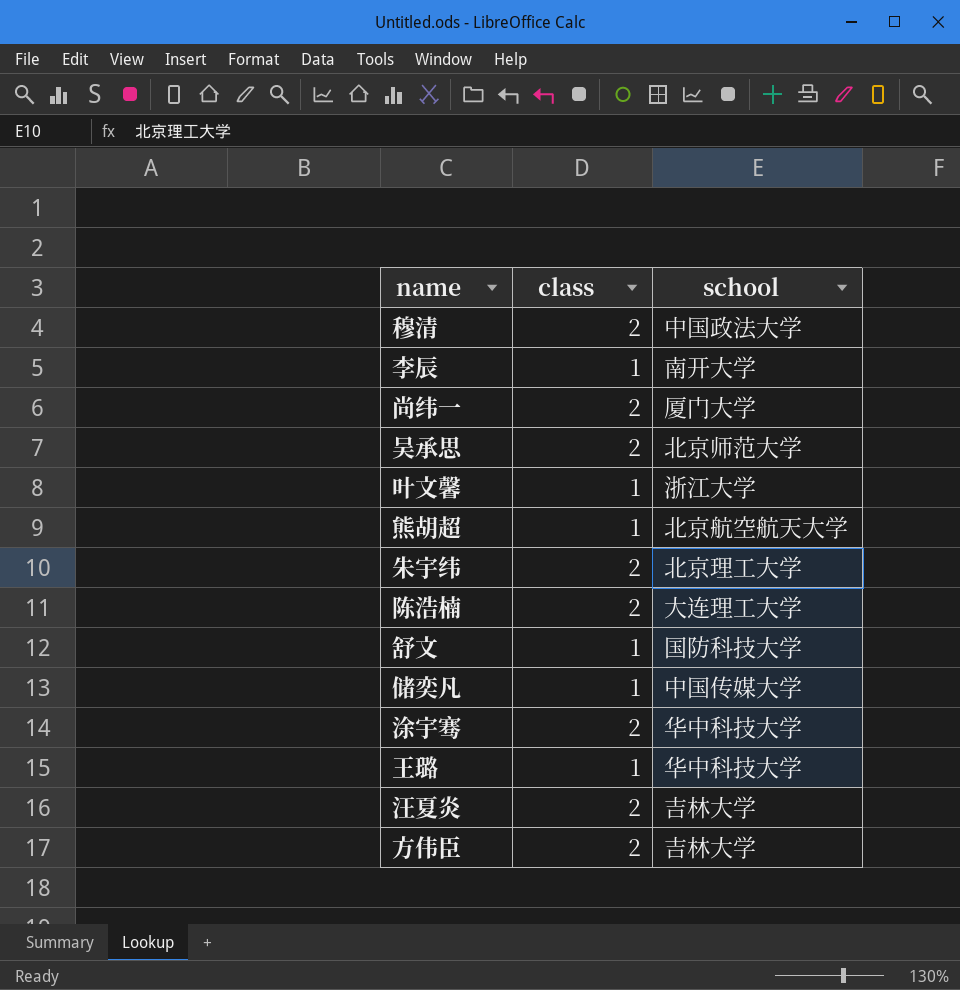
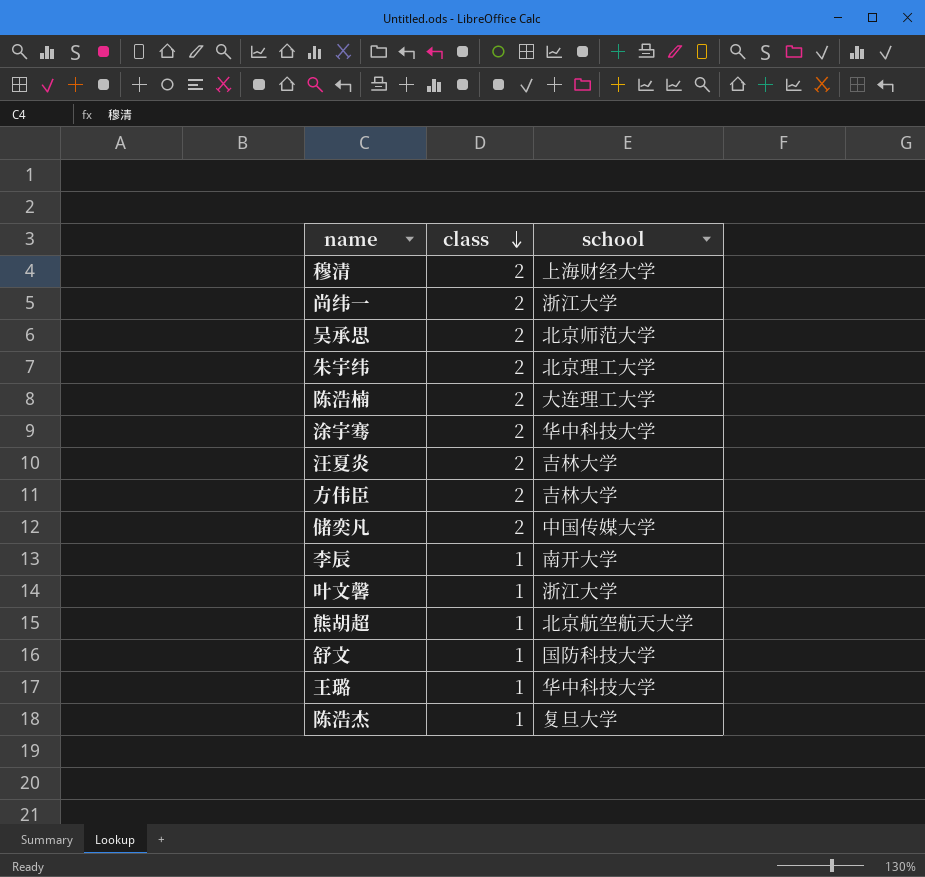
row order: none -> class descending
穆清 | school: 中国政法大学 -> 上海财经大学
尚纬一 | school: 厦门大学 -> 浙江大学
储奕凡 | class: 1 -> 2
row 陈浩杰: none -> 1 | 复旦大学

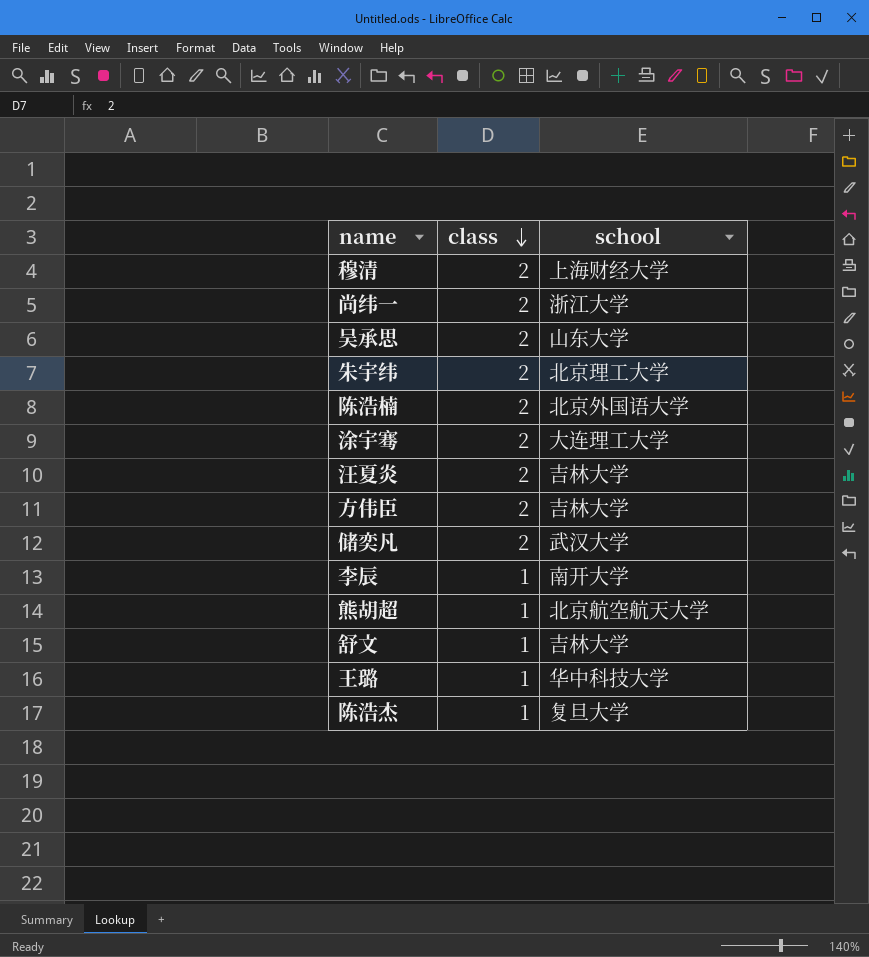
row 叶文馨: 1 | 浙江大学 -> none
吴承思 | school: 北京师范大学 -> 山东大学
陈浩楠 | school: 大连理工大学 -> 北京外国语大学
涂宇骞 | school: 华中科技大学 -> 大连理工大学
储奕凡 | school: 中国传媒大学 -> 武汉大学
舒文 | school: 国防科技大学 -> 吉林大学

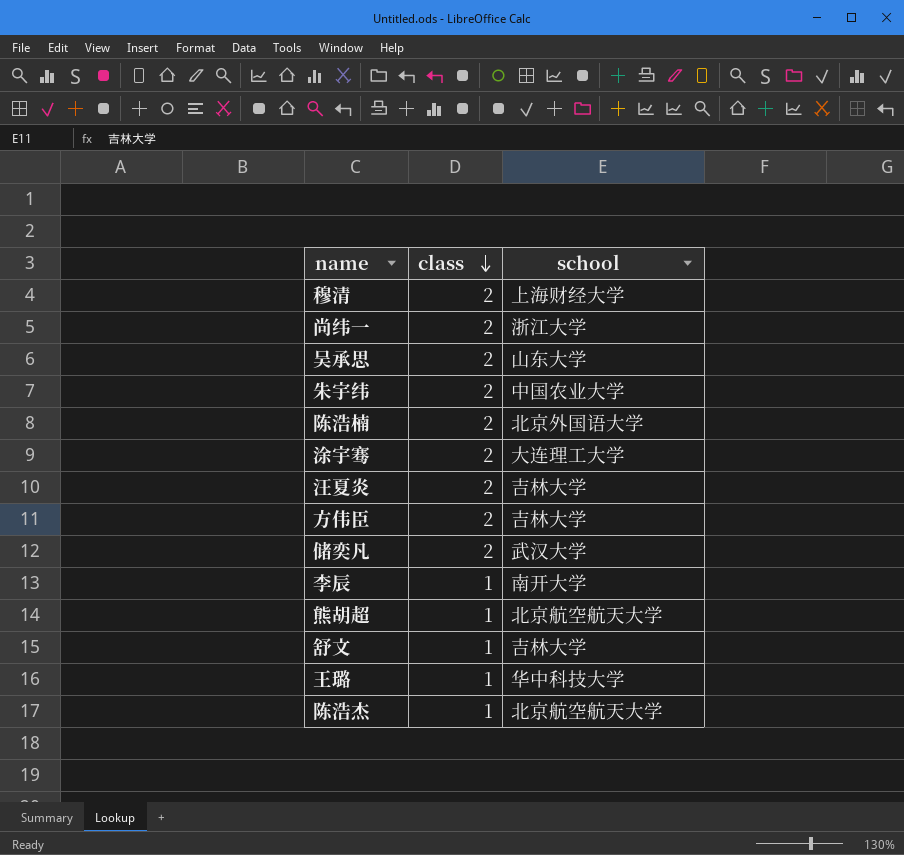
朱宇纬 | school: 北京理工大学 -> 中国农业大学
陈浩杰 | school: 复旦大学 -> 北京航空航天大学

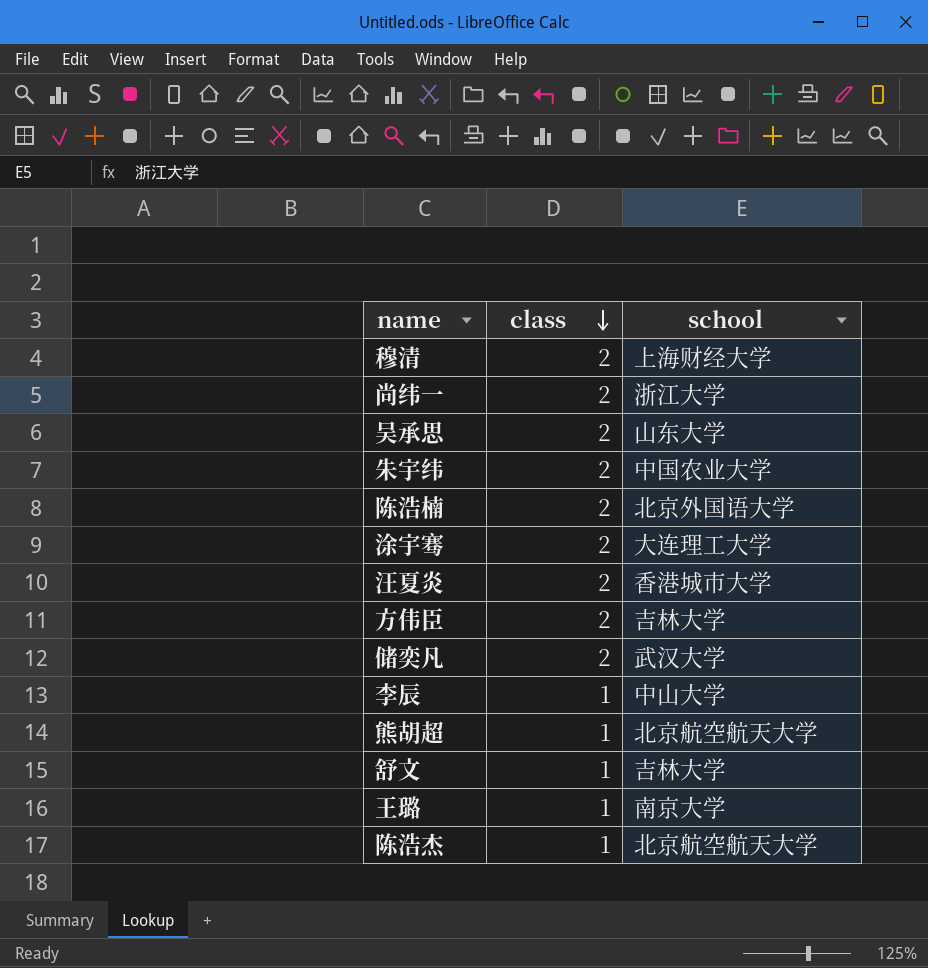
汪夏炎 | school: 吉林大学 -> 香港城市大学
李辰 | school: 南开大学 -> 中山大学
王璐 | school: 华中科技大学 -> 南京大学

